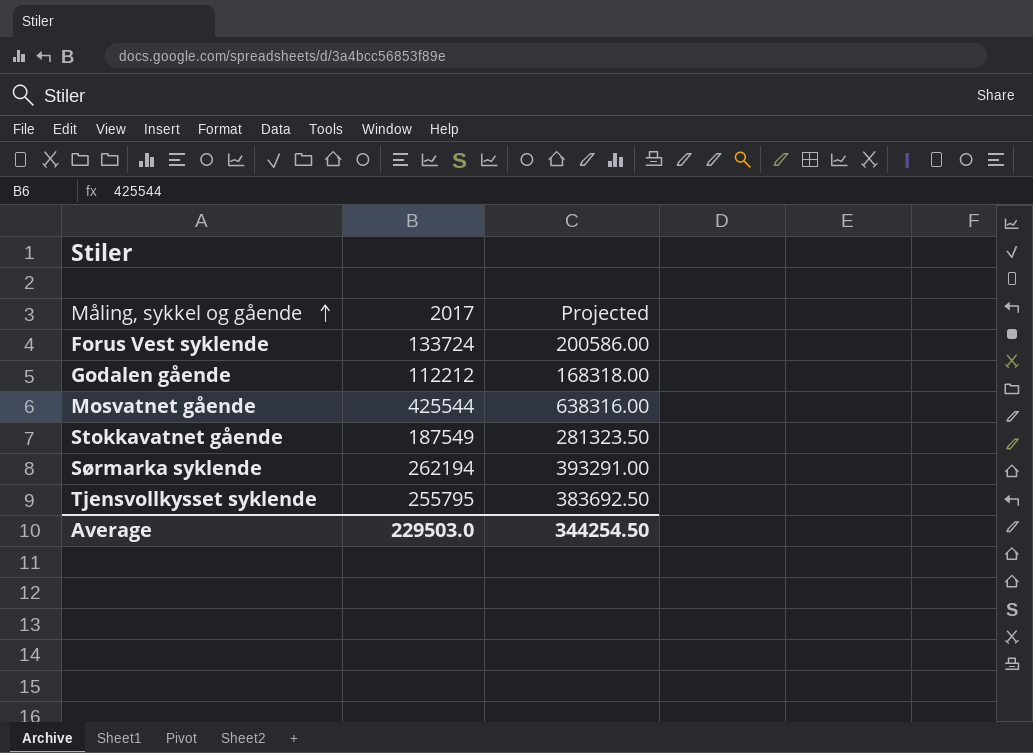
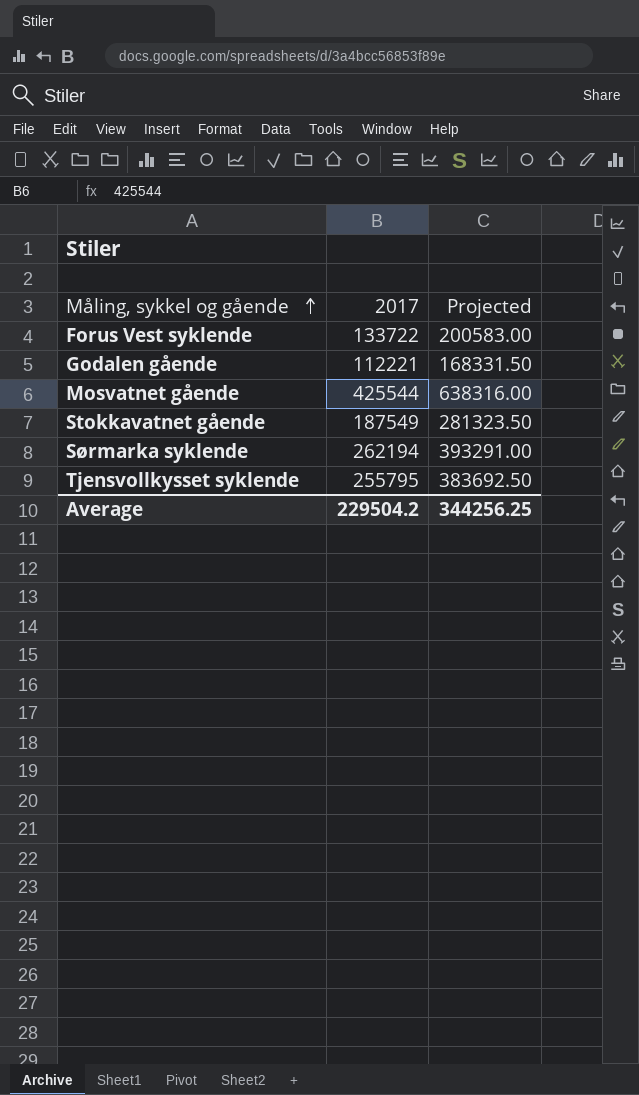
Forus Vest syklende | 2017: 133724 -> 133722
Forus Vest syklende | Projected: 200586.00 -> 200583.00
Godalen gående | 2017: 112212 -> 112221
Godalen gående | Projected: 168318.00 -> 168331.50
Average | 2017: 229503.0 -> 229504.2
Average | Projected: 344254.50 -> 344256.25

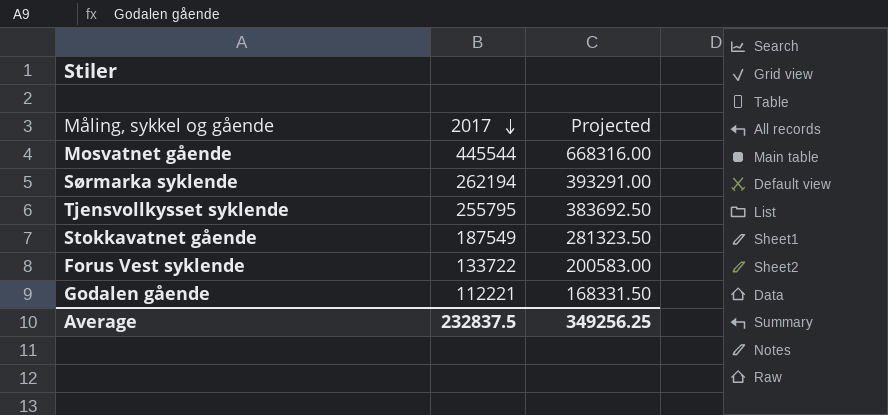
row order: Måling, sykkel og gående ascending -> 2017 descending
Mosvatnet gående | 2017: 425544 -> 445544
Mosvatnet gående | Projected: 638316.00 -> 668316.00
Average | 2017: 229504.2 -> 232837.5
Average | Projected: 344256.25 -> 349256.25

